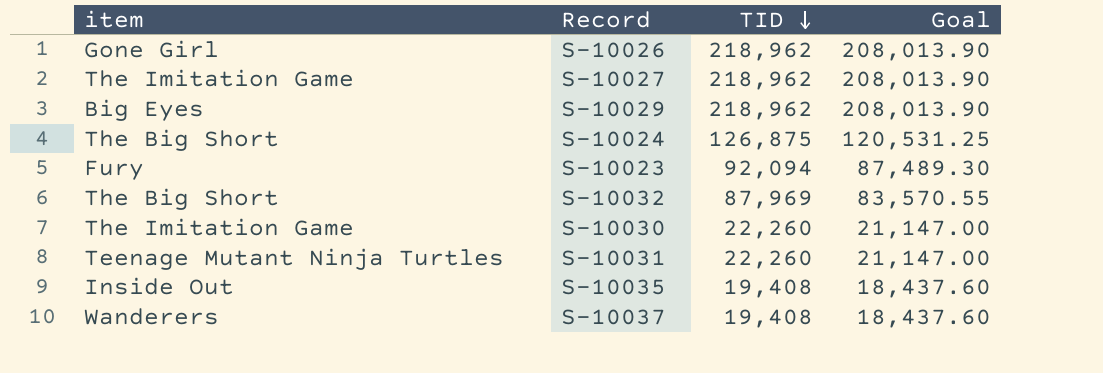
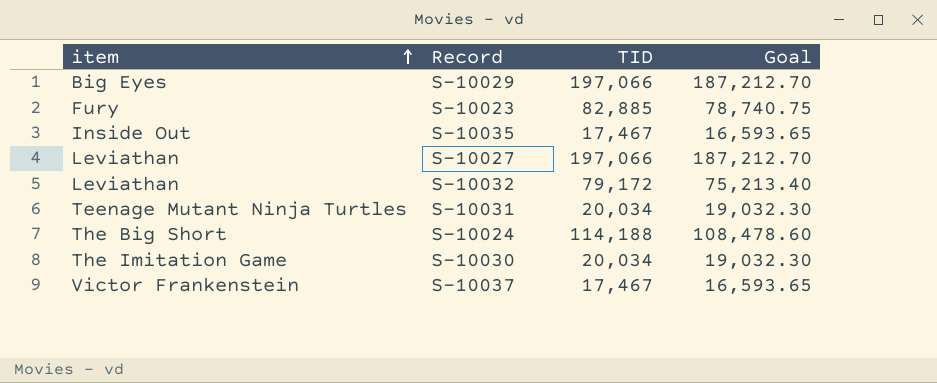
row order: TID descending -> item ascending
row S-10026: Gone Girl | 218,962 | 208,013.90 -> none
S-10029 | TID: 218,962 -> 197,066
S-10029 | Goal: 208,013.90 -> 187,212.70
S-10023 | TID: 92,094 -> 82,885
S-10023 | Goal: 87,489.30 -> 78,740.75
S-10035 | TID: 19,408 -> 17,467
S-10035 | Goal: 18,437.60 -> 16,593.65
S-10027 | item: The Imitation Game -> Leviathan
S-10027 | TID: 218,962 -> 197,066
S-10027 | Goal: 208,013.90 -> 187,212.70
S-10032 | item: The Big Short -> Leviathan
S-10032 | TID: 87,969 -> 79,172
S-10032 | Goal: 83,570.55 -> 75,213.40
S-10031 | TID: 22,260 -> 20,034
S-10031 | Goal: 21,147.00 -> 19,032.30
S-10024 | TID: 126,875 -> 114,188
S-10024 | Goal: 120,531.25 -> 108,478.60
S-10030 | TID: 22,260 -> 20,034
S-10030 | Goal: 21,147.00 -> 19,032.30
S-10037 | item: Wanderers -> Victor Frankenstein
S-10037 | TID: 19,408 -> 17,467
S-10037 | Goal: 18,437.60 -> 16,593.65

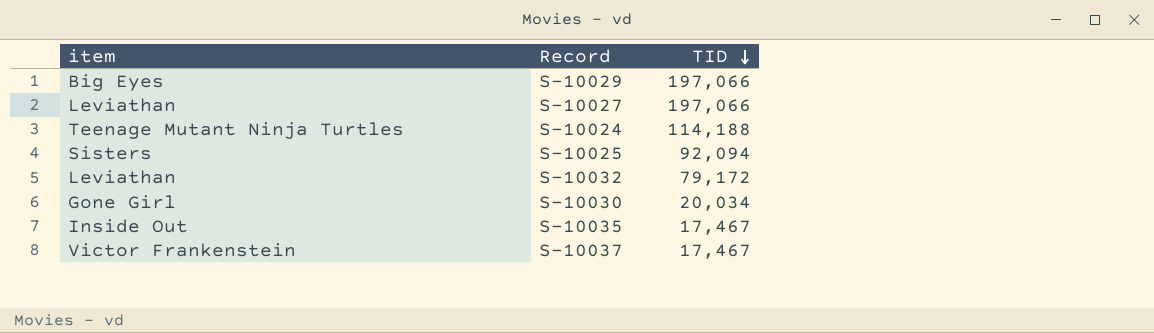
row order: item ascending -> TID descending
column Goal | formula: [TID] * 0.95 -> none
row S-10023: Fury | 82,885 | 78,740.75 -> none
row S-10031: Teenage Mutant Ninja Turtles | 20,034 | 19,032.30 -> none
S-10024 | item: The Big Short -> Teenage Mutant Ninja Turtles
row S-10025: none -> Sisters | 92,094
S-10030 | item: The Imitation Game -> Gone Girl

